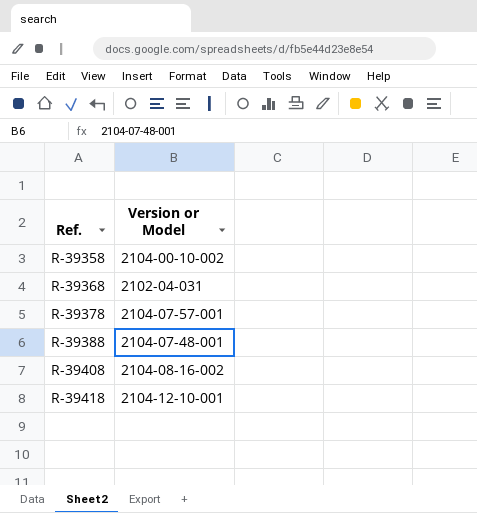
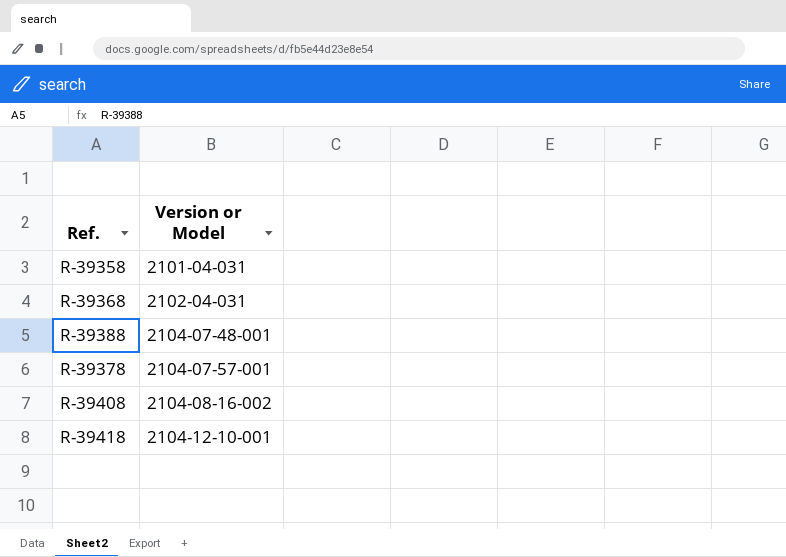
row order: Ref. ascending -> Version or Model ascending
R-39358 | Version or Model: 2104-00-10-002 -> 2101-04-031

